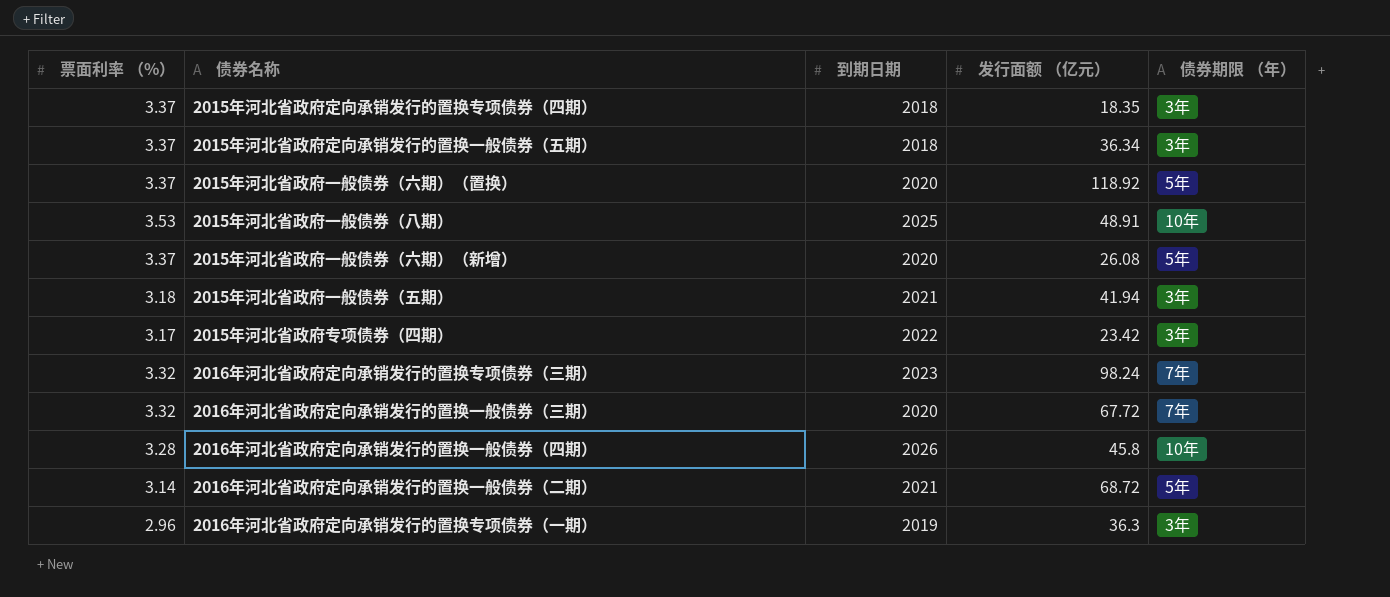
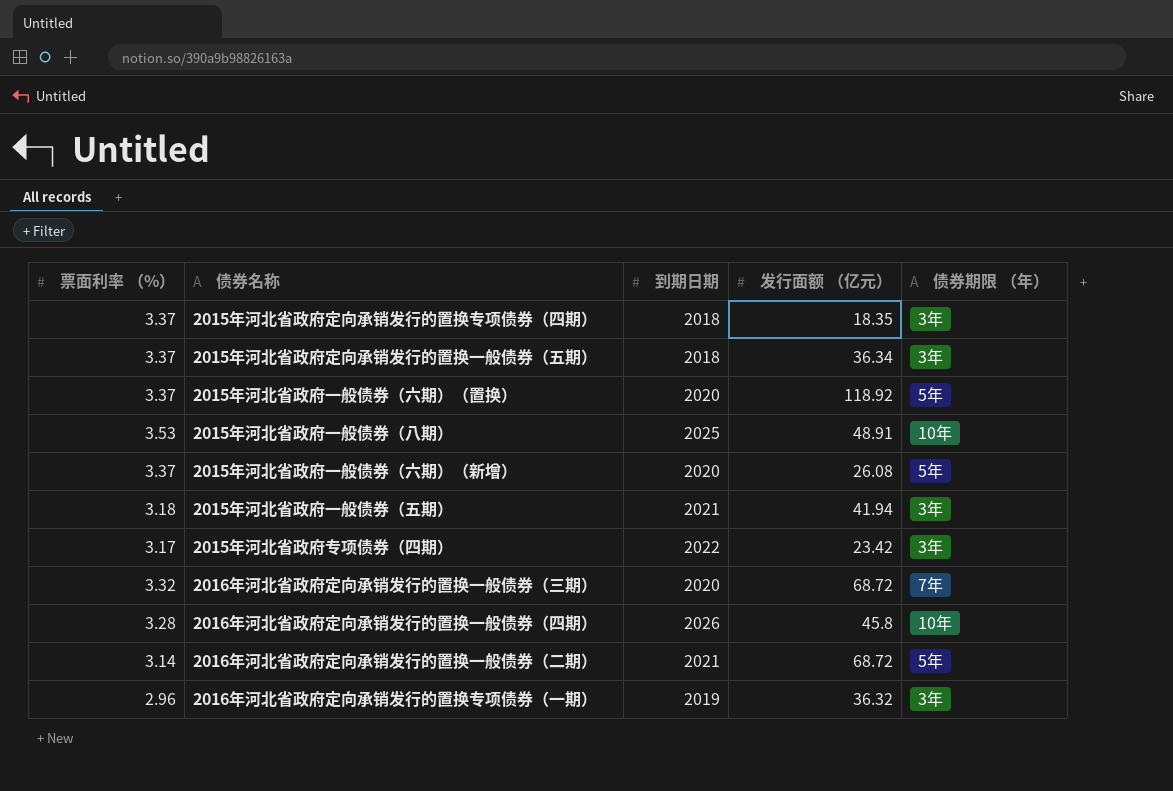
row 2016年河北省政府定向承销发行的置换专项债券（三期）: 3.32 | 2023 | 98.24 | 7年 -> none
2016年河北省政府定向承销发行的置换一般债券（三期） | 发行面额 （亿元）: 67.72 -> 68.72
2016年河北省政府定向承销发行的置换专项债券（一期） | 发行面额 （亿元）: 36.3 -> 36.32

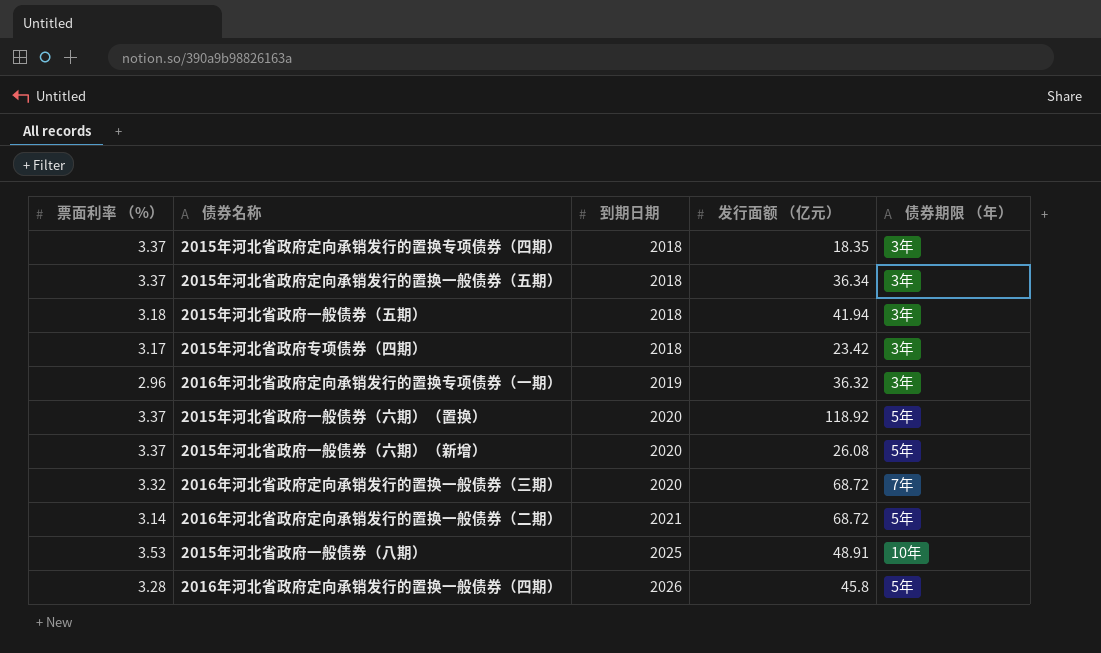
row order: none -> 到期日期 ascending
2015年河北省政府一般债券（五期） | 到期日期: 2021 -> 2018
2015年河北省政府专项债券（四期） | 到期日期: 2022 -> 2018
2016年河北省政府定向承销发行的置换一般债券（四期） | 债券期限 （年）: 10年 -> 5年

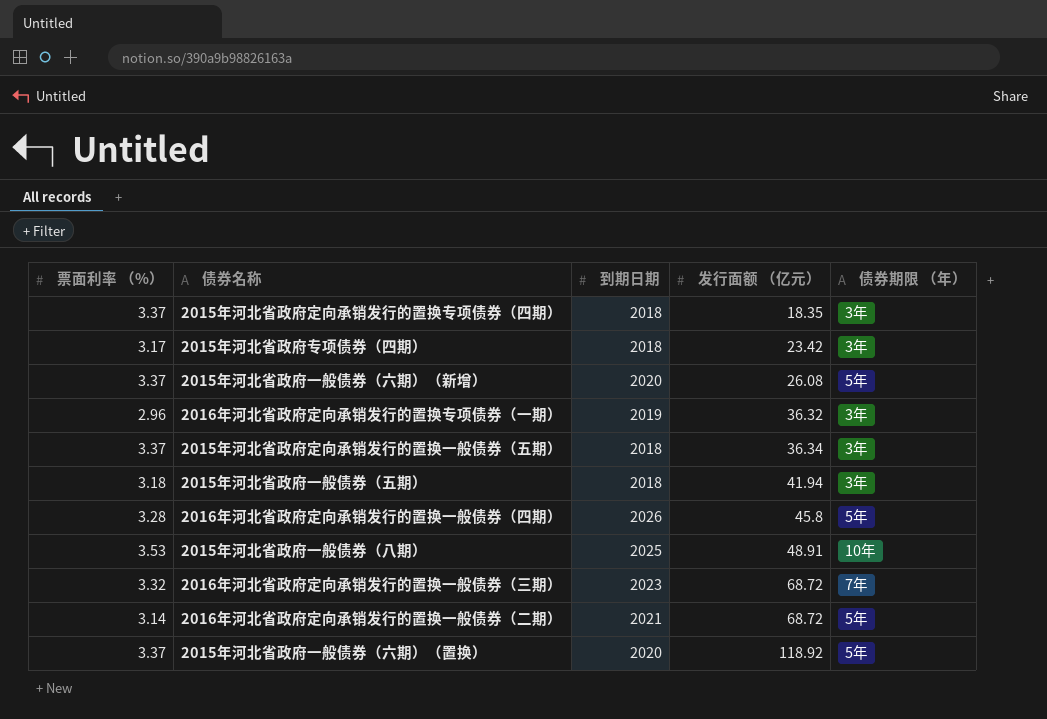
row order: 到期日期 ascending -> 发行面额 （亿元） ascending
2016年河北省政府定向承销发行的置换一般债券（三期） | 到期日期: 2020 -> 2023

